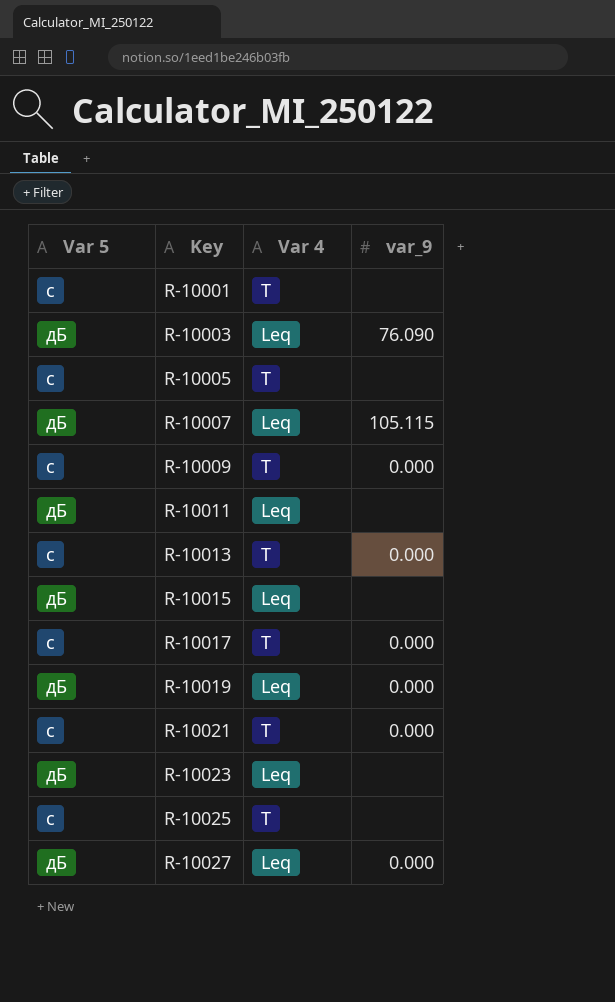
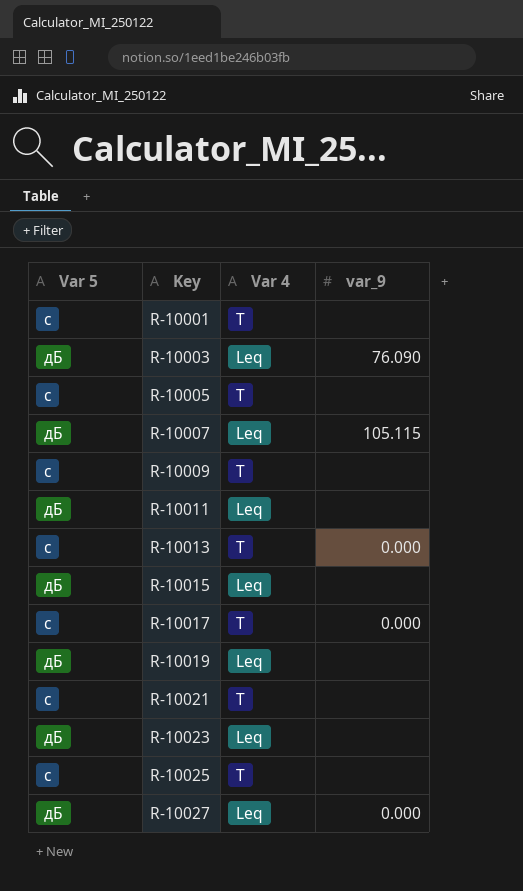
R-10009 | var_9: 0.000 -> none
R-10019 | var_9: 0.000 -> none
R-10021 | var_9: 0.000 -> none

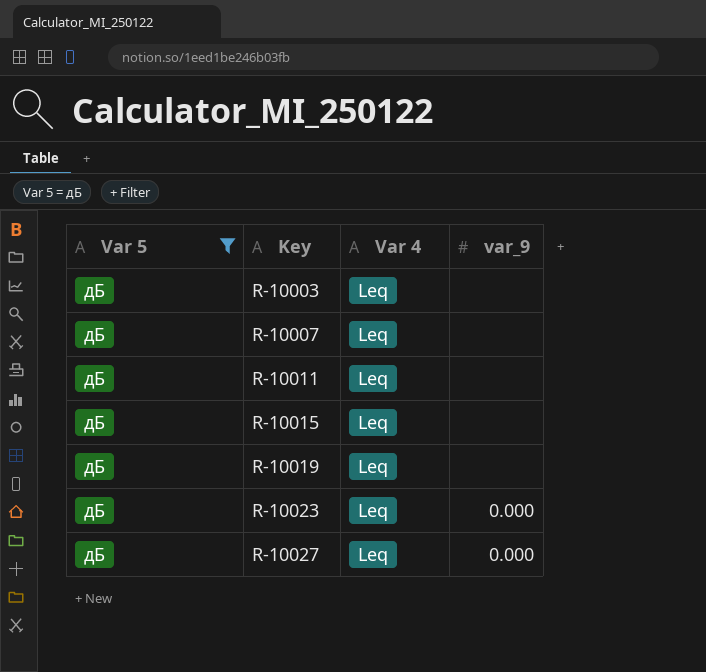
filter: none -> Var 5 = дБ
R-10003 | var_9: 76.090 -> none
R-10007 | var_9: 105.115 -> none
R-10023 | var_9: none -> 0.000

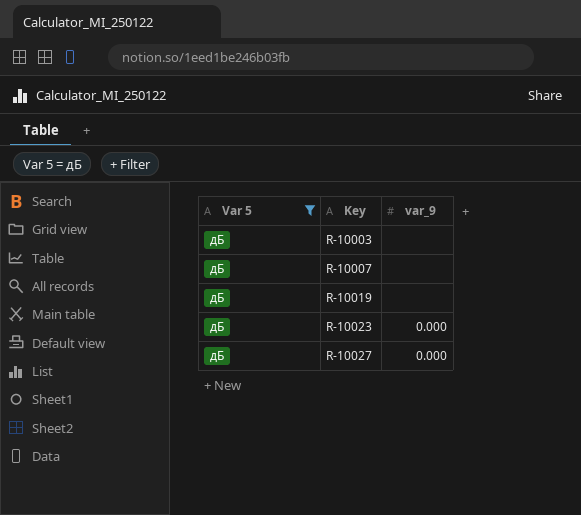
column Var 4 | position: 3 -> none
row R-10011: дБ | Leq | none -> none
row R-10015: дБ | Leq | none -> none

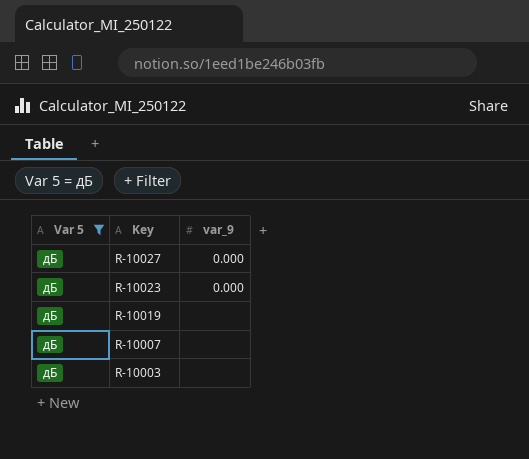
row order: Key ascending -> Key descending

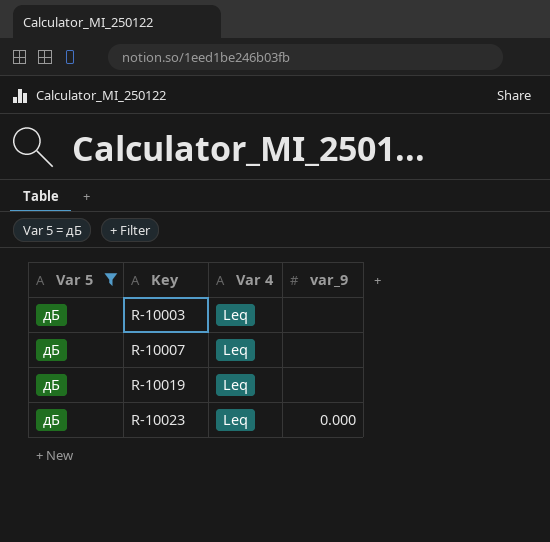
row order: Key descending -> Key ascending
column Var 4 | position: none -> 3
row R-10027: дБ | 0.000 -> none

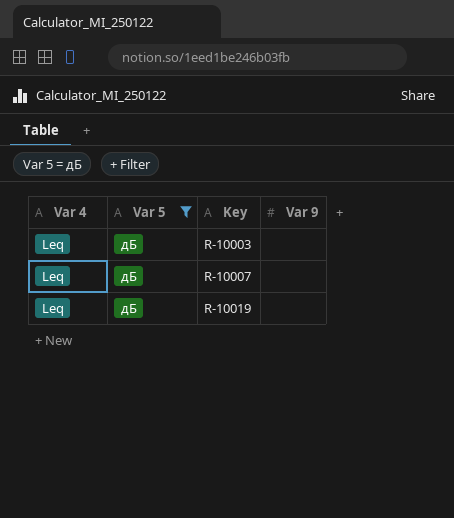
column Var 4 | position: 3 -> 1
column name: var_9 -> Var 9
row R-10023: дБ | Leq | 0.000 -> none

